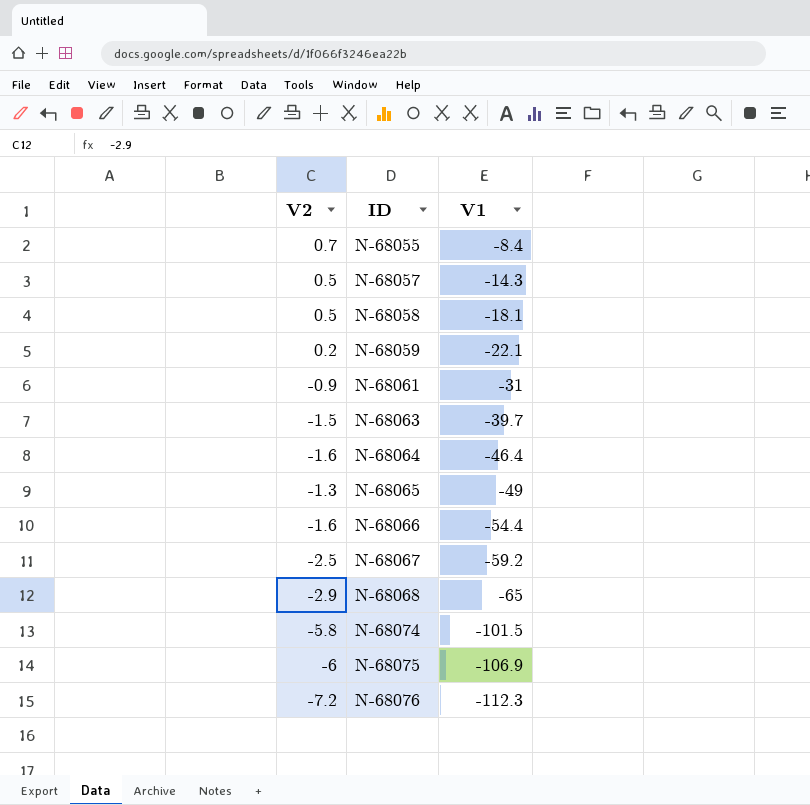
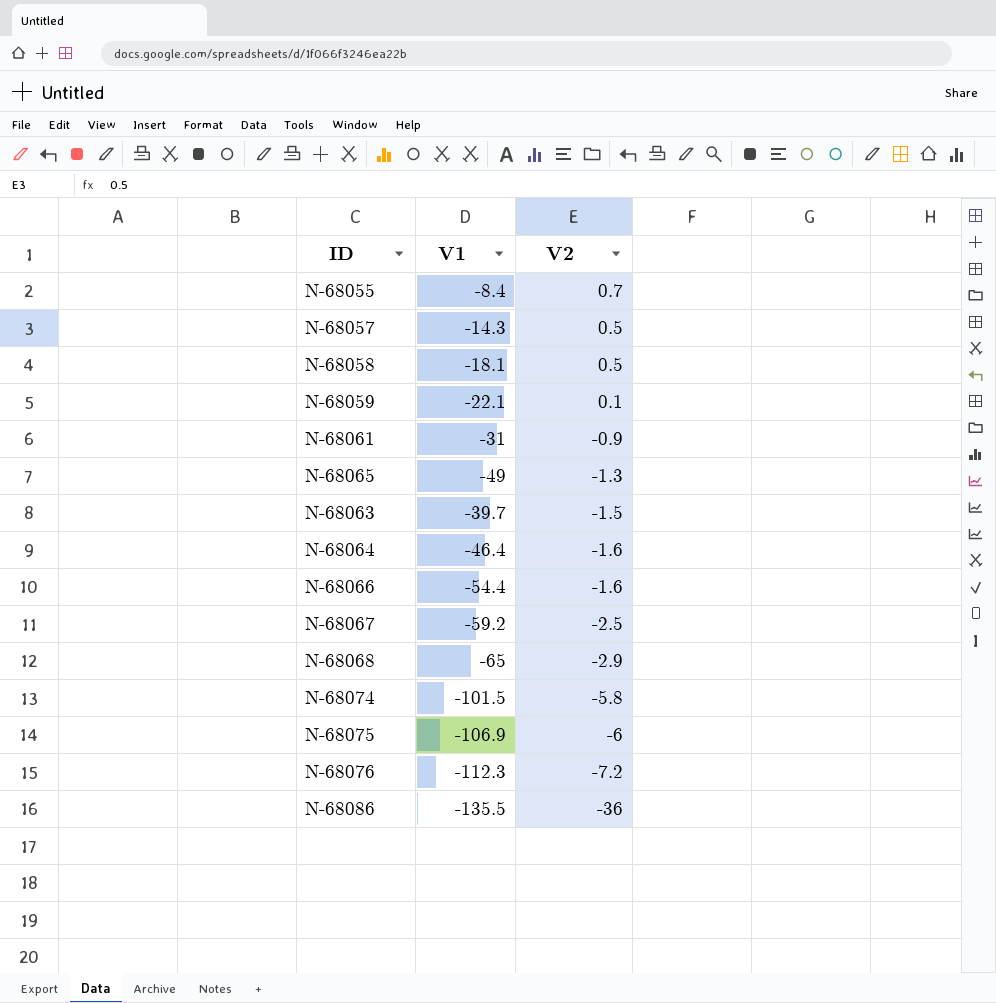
row order: ID ascending -> V2 descending
column V2 | position: 1 -> 3
N-68059 | V2: 0.2 -> 0.1
row N-68086: none -> -135.5 | -36

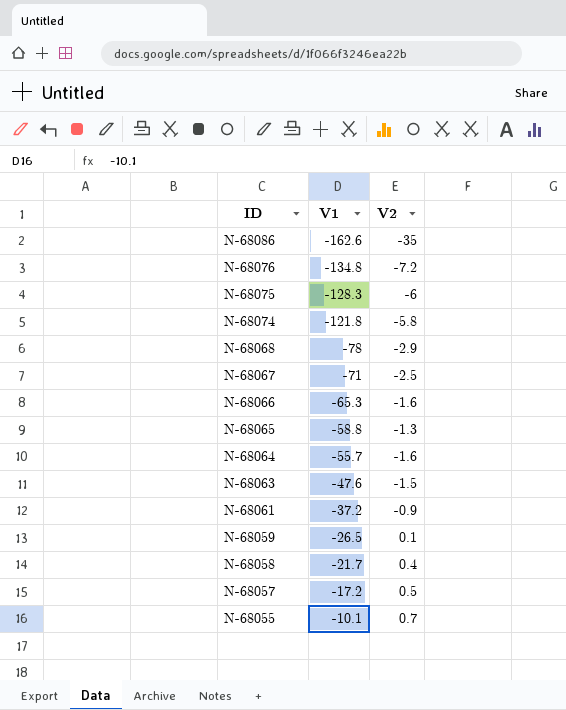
row order: V2 descending -> ID descending
N-68086 | V1: -135.5 -> -162.6
N-68086 | V2: -36 -> -35
N-68076 | V1: -112.3 -> -134.8
N-68075 | V1: -106.9 -> -128.3
N-68074 | V1: -101.5 -> -121.8
N-68068 | V1: -65 -> -78
N-68067 | V1: -59.2 -> -71
N-68066 | V1: -54.4 -> -65.3
N-68065 | V1: -49 -> -58.8
N-68064 | V1: -46.4 -> -55.7
N-68063 | V1: -39.7 -> -47.6
N-68061 | V1: -31 -> -37.2
N-68059 | V1: -22.1 -> -26.5
N-68058 | V1: -18.1 -> -21.7
N-68058 | V2: 0.5 -> 0.4
N-68057 | V1: -14.3 -> -17.2
N-68055 | V1: -8.4 -> -10.1

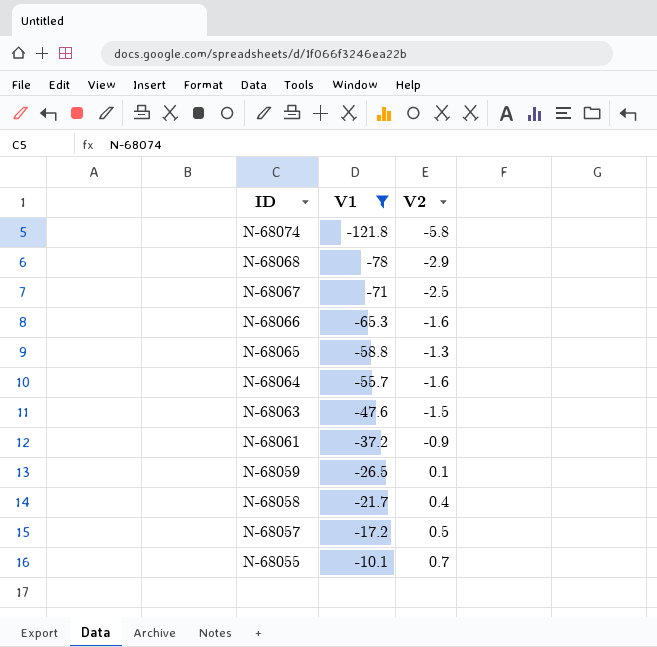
filter: none -> V1 >= -121.8

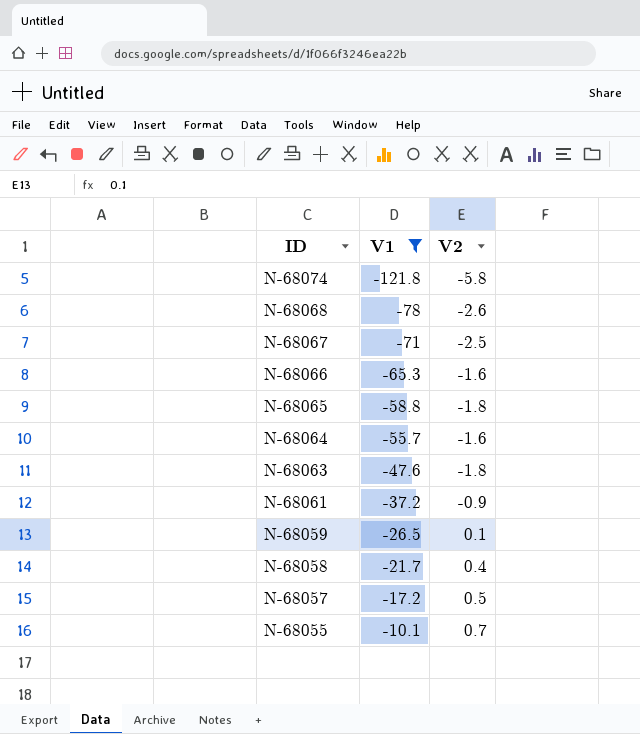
N-68068 | V2: -2.9 -> -2.6
N-68065 | V2: -1.3 -> -1.8
N-68063 | V2: -1.5 -> -1.8

